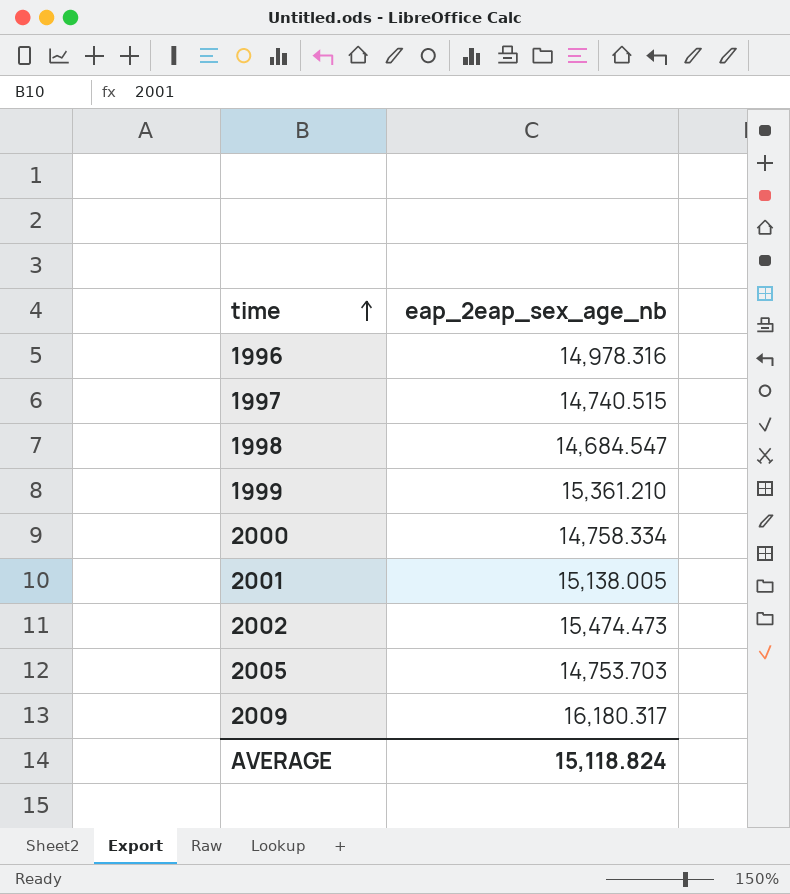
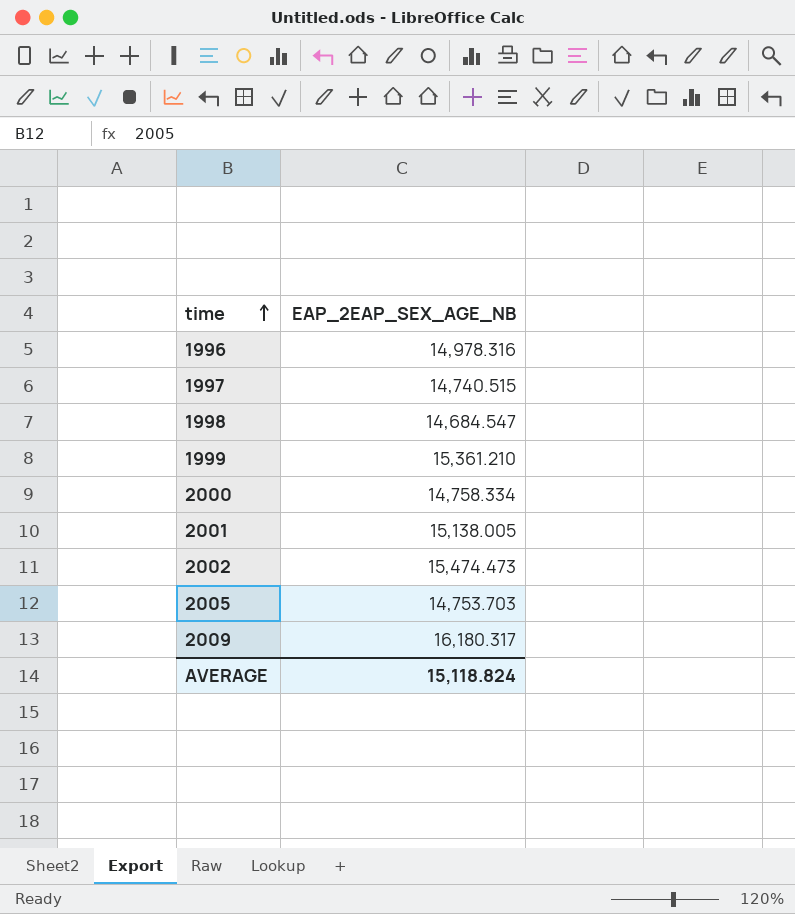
column name: eap_2eap_sex_age_nb -> EAP_2EAP_SEX_AGE_NB

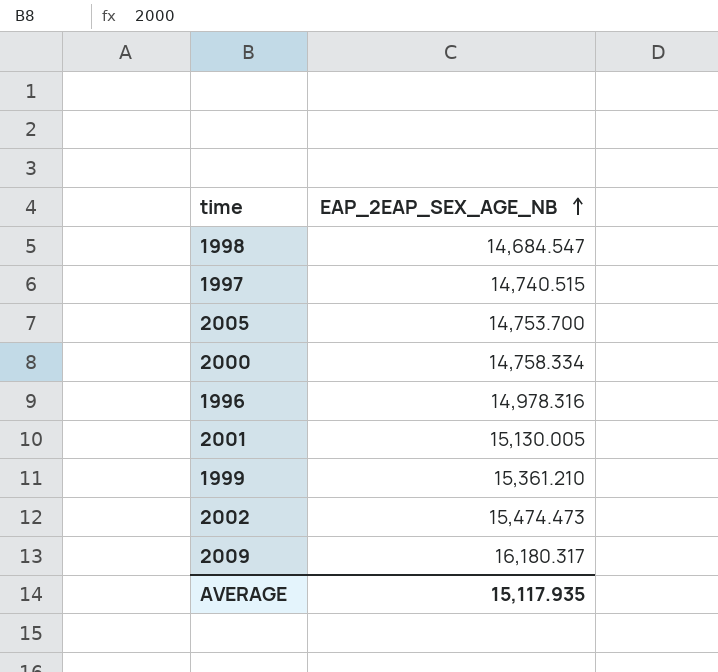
row order: time ascending -> EAP_2EAP_SEX_AGE_NB ascending
2005 | EAP_2EAP_SEX_AGE_NB: 14,753.703 -> 14,753.700
2001 | EAP_2EAP_SEX_AGE_NB: 15,138.005 -> 15,130.005
AVERAGE | EAP_2EAP_SEX_AGE_NB: 15,118.824 -> 15,117.935

